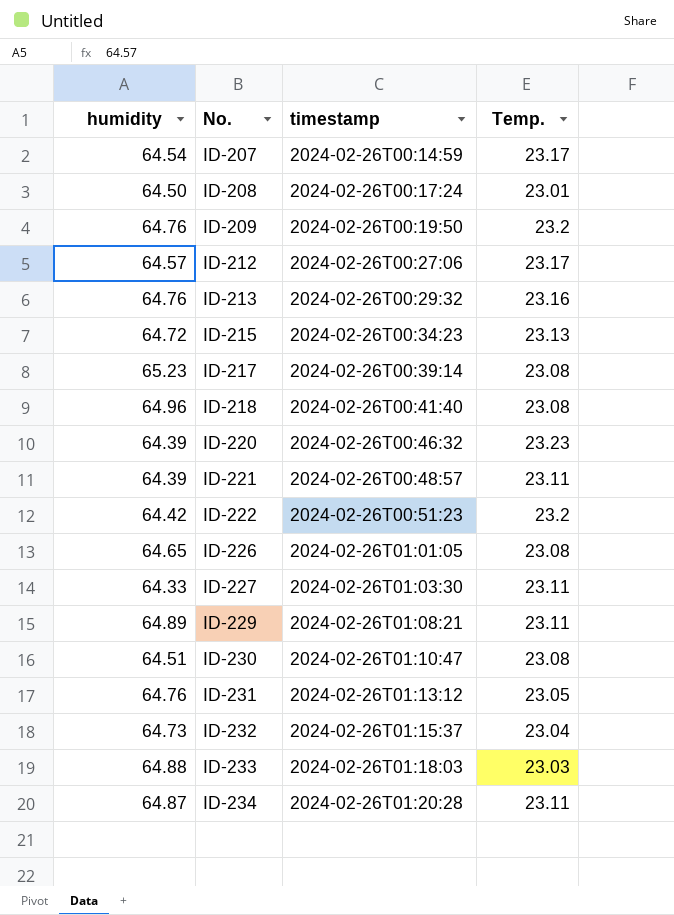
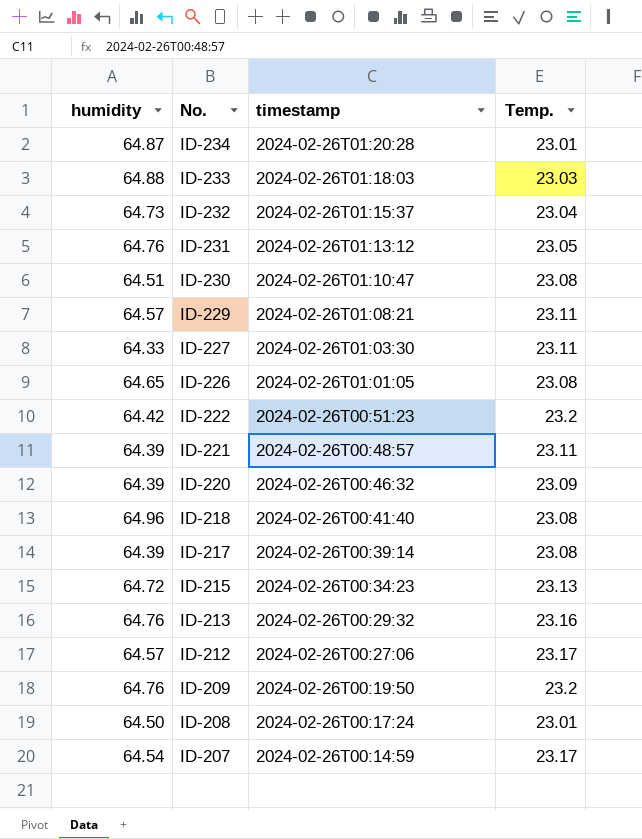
row order: No. ascending -> No. descending
ID-234 | Temp.: 23.11 -> 23.01
ID-229 | humidity: 64.89 -> 64.57
ID-220 | Temp.: 23.23 -> 23.09
ID-217 | humidity: 65.23 -> 64.39

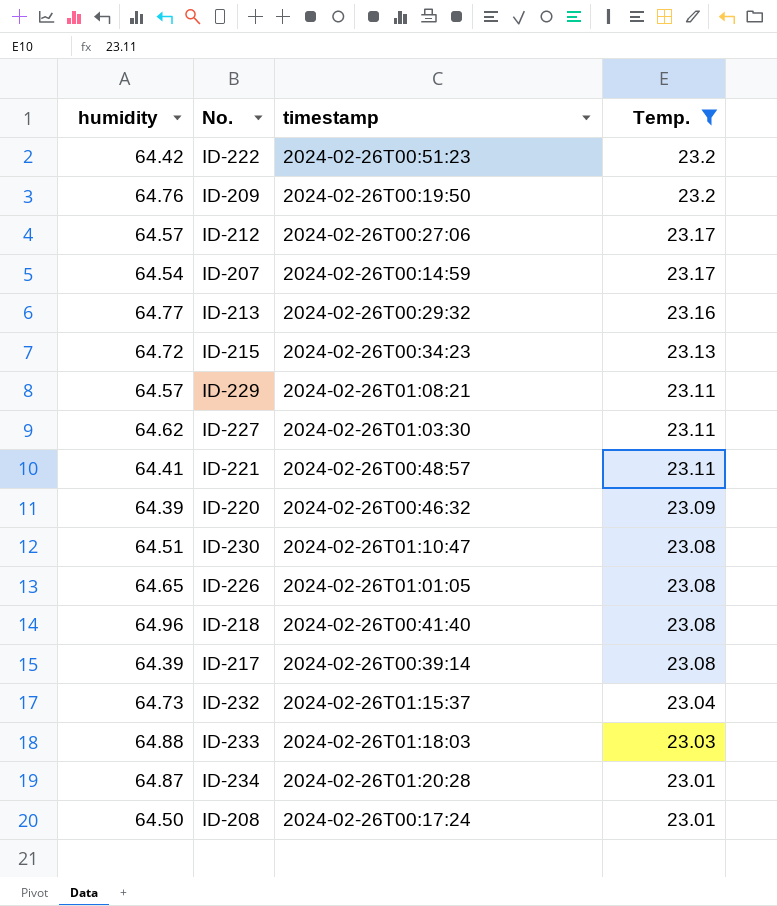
filter: none -> Temp. != 23.05
row order: No. descending -> Temp. descending
ID-213 | humidity: 64.76 -> 64.77
ID-227 | humidity: 64.33 -> 64.62
ID-221 | humidity: 64.39 -> 64.41

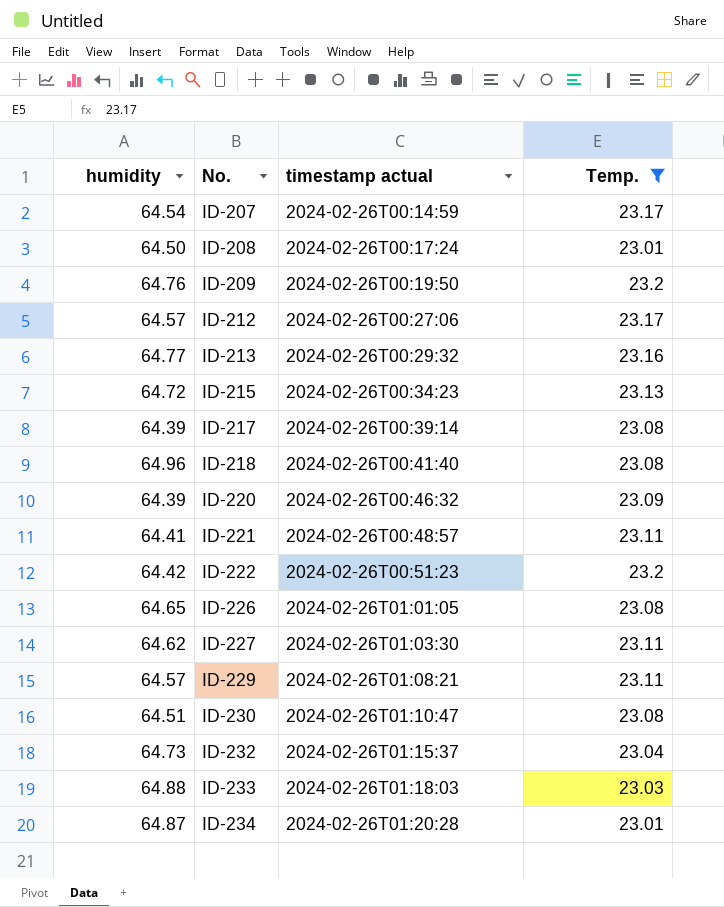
row order: Temp. descending -> No. ascending
column name: timestamp -> timestamp actual

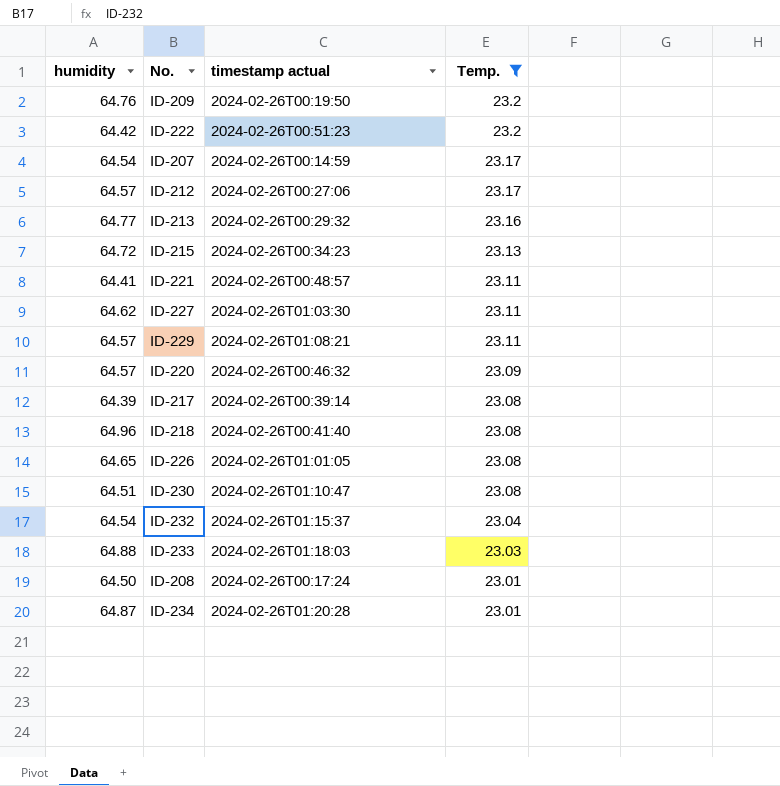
row order: No. ascending -> Temp. descending
ID-220 | humidity: 64.39 -> 64.57
ID-232 | humidity: 64.73 -> 64.54

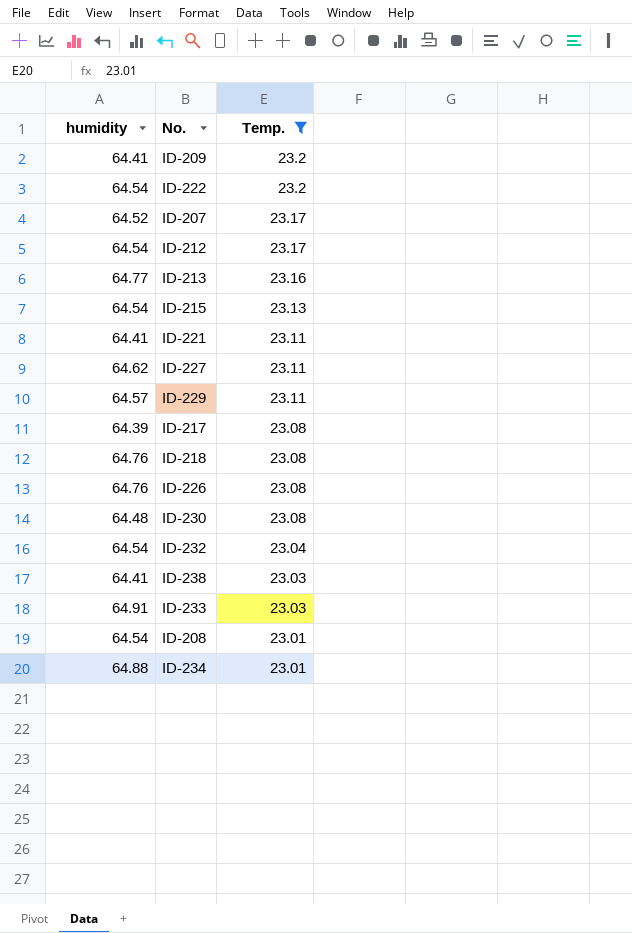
column timestamp actual | position: 3 -> none
row ID-220: 64.57 | 2024-02-26T00:46:32 | 23.09 -> none
ID-209 | humidity: 64.76 -> 64.41
ID-222 | humidity: 64.42 -> 64.54
ID-207 | humidity: 64.54 -> 64.52
ID-212 | humidity: 64.57 -> 64.54
ID-215 | humidity: 64.72 -> 64.54
ID-218 | humidity: 64.96 -> 64.76
ID-226 | humidity: 64.65 -> 64.76
ID-230 | humidity: 64.51 -> 64.48
row ID-238: none -> 64.41 | 23.03
ID-233 | humidity: 64.88 -> 64.91
ID-208 | humidity: 64.50 -> 64.54
ID-234 | humidity: 64.87 -> 64.88

